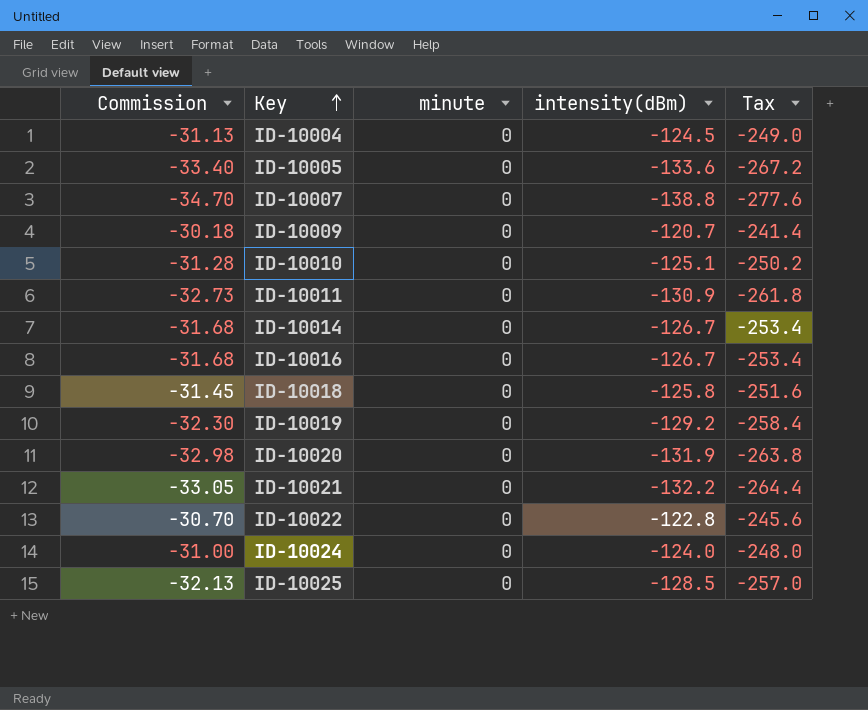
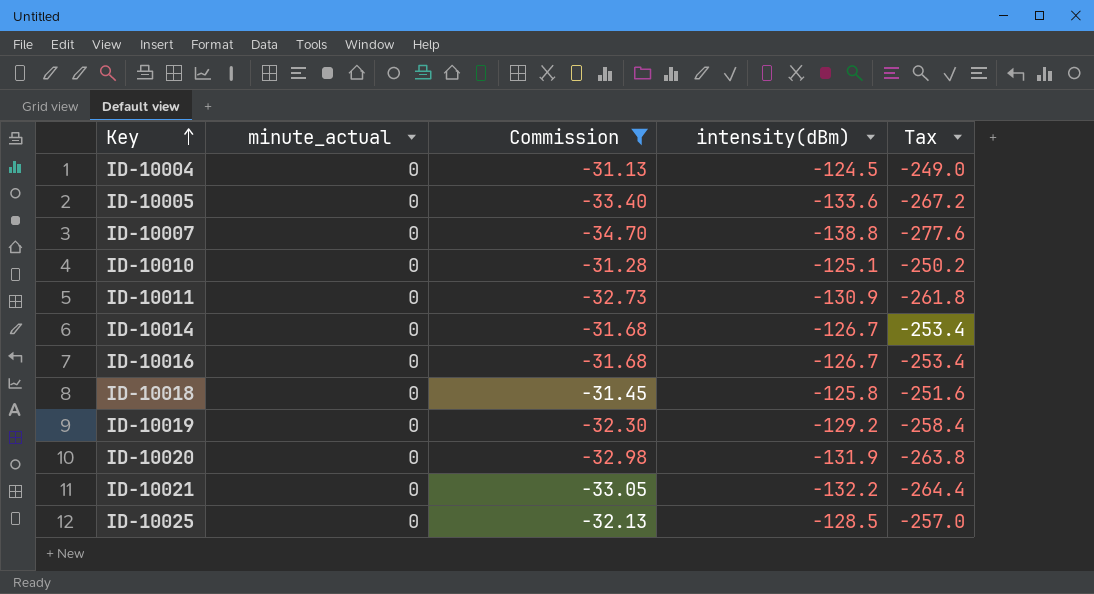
filter: none -> Commission <= -31.13
column name: minute -> minute_actual
column Commission | position: 1 -> 3

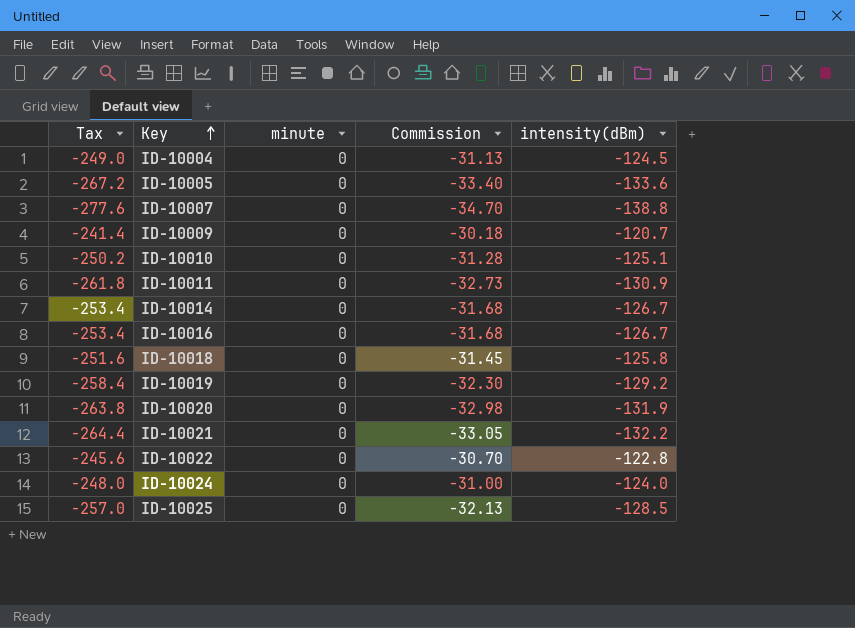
filter: Commission <= -31.13 -> none
column Tax | position: 5 -> 1
column name: minute_actual -> minute

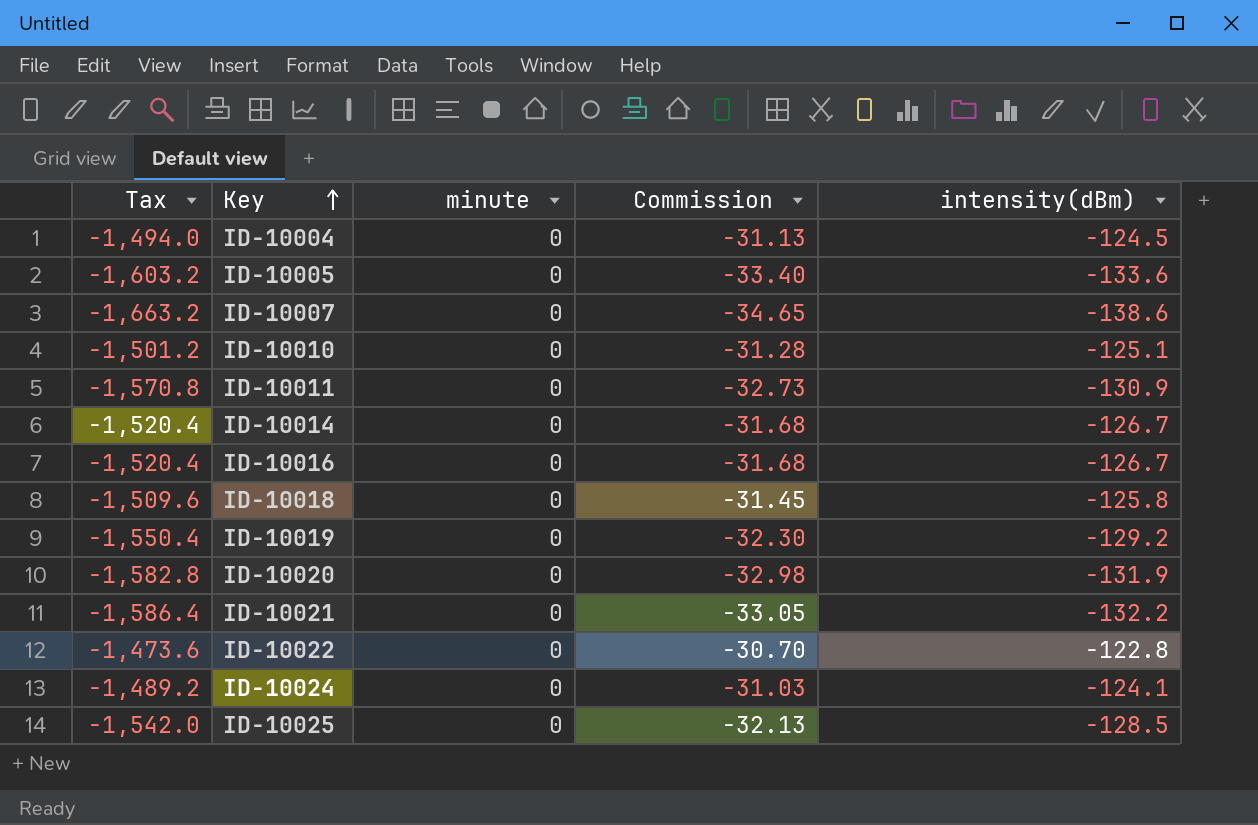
column Tax | formula: [intensity(dBm)] * 2 -> [intensity(dBm)] * 12
row ID-10009: -241.4 | 0 | -30.18 | -120.7 -> none
ID-10007 | Commission: -34.70 -> -34.65
ID-10007 | intensity(dBm): -138.8 -> -138.6
ID-10024 | Commission: -31.00 -> -31.03
ID-10024 | intensity(dBm): -124.0 -> -124.1

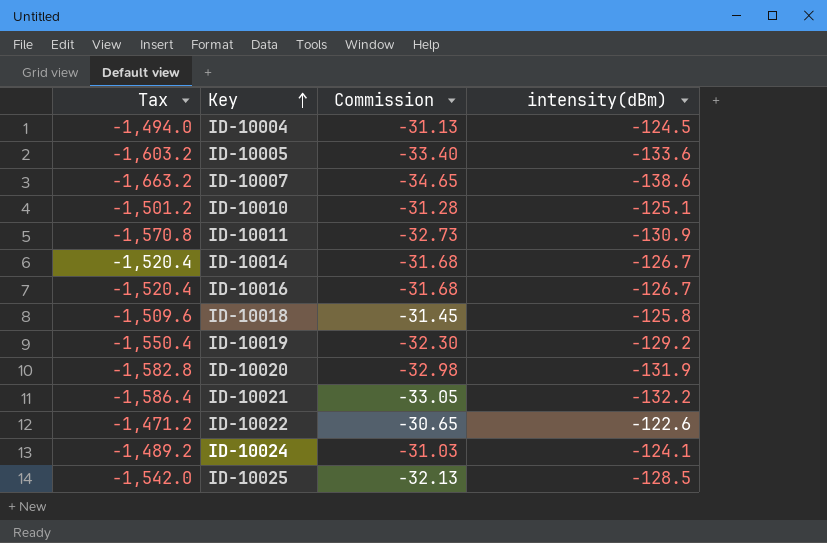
column minute | position: 3 -> none
ID-10022 | Tax: -1,473.6 -> -1,471.2
ID-10022 | Commission: -30.70 -> -30.65
ID-10022 | intensity(dBm): -122.8 -> -122.6

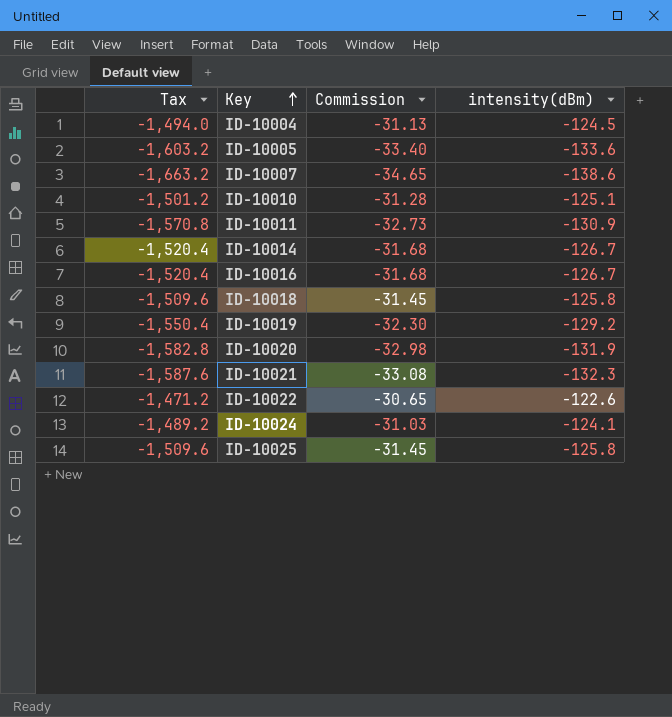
ID-10021 | Tax: -1,586.4 -> -1,587.6
ID-10021 | Commission: -33.05 -> -33.08
ID-10021 | intensity(dBm): -132.2 -> -132.3
ID-10025 | Tax: -1,542.0 -> -1,509.6
ID-10025 | Commission: -32.13 -> -31.45
ID-10025 | intensity(dBm): -128.5 -> -125.8

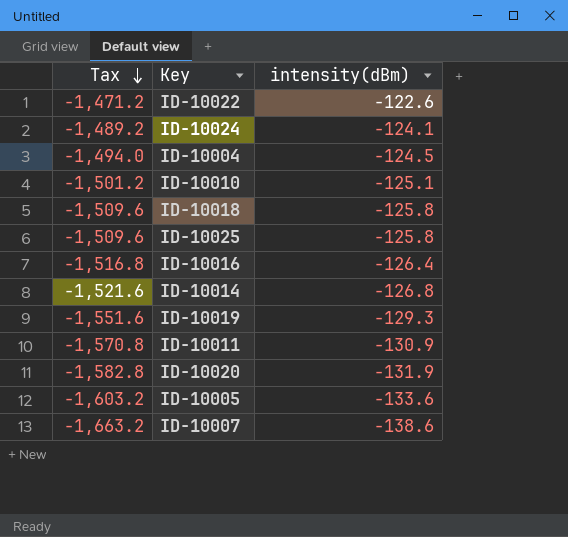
row order: Key ascending -> Tax descending
column Commission | formula: [intensity(dBm)] * 0.25 -> none
row ID-10021: -1,587.6 | -33.08 | -132.3 -> none
ID-10016 | Tax: -1,520.4 -> -1,516.8
ID-10016 | intensity(dBm): -126.7 -> -126.4
ID-10014 | Tax: -1,520.4 -> -1,521.6
ID-10014 | intensity(dBm): -126.7 -> -126.8
ID-10019 | Tax: -1,550.4 -> -1,551.6
ID-10019 | intensity(dBm): -129.2 -> -129.3

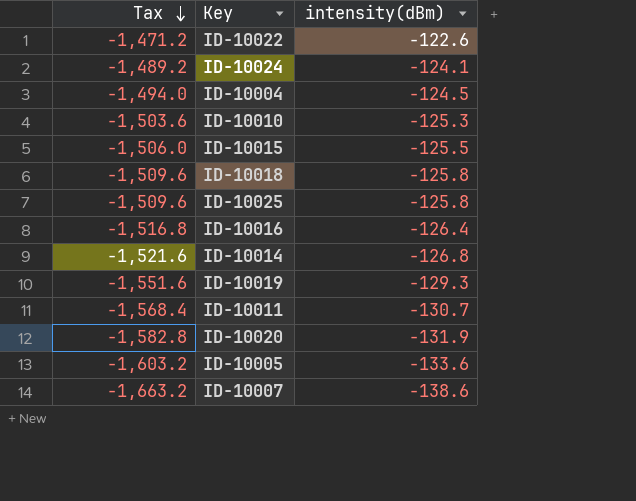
ID-10010 | Tax: -1,501.2 -> -1,503.6
ID-10010 | intensity(dBm): -125.1 -> -125.3
row ID-10015: none -> -1,506.0 | -125.5
ID-10011 | Tax: -1,570.8 -> -1,568.4
ID-10011 | intensity(dBm): -130.9 -> -130.7

